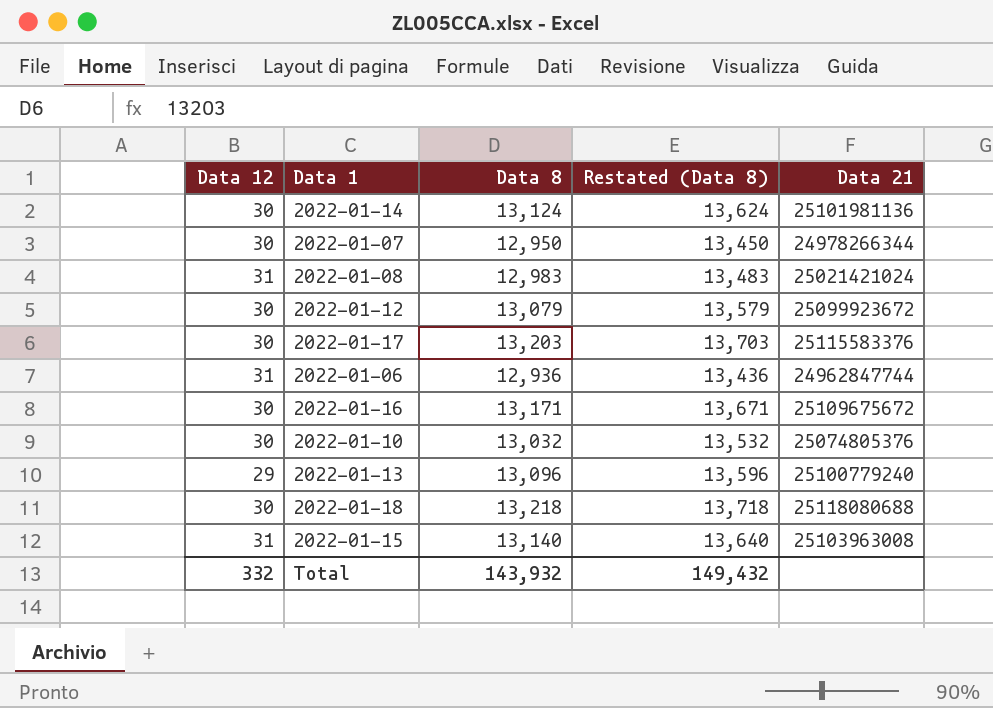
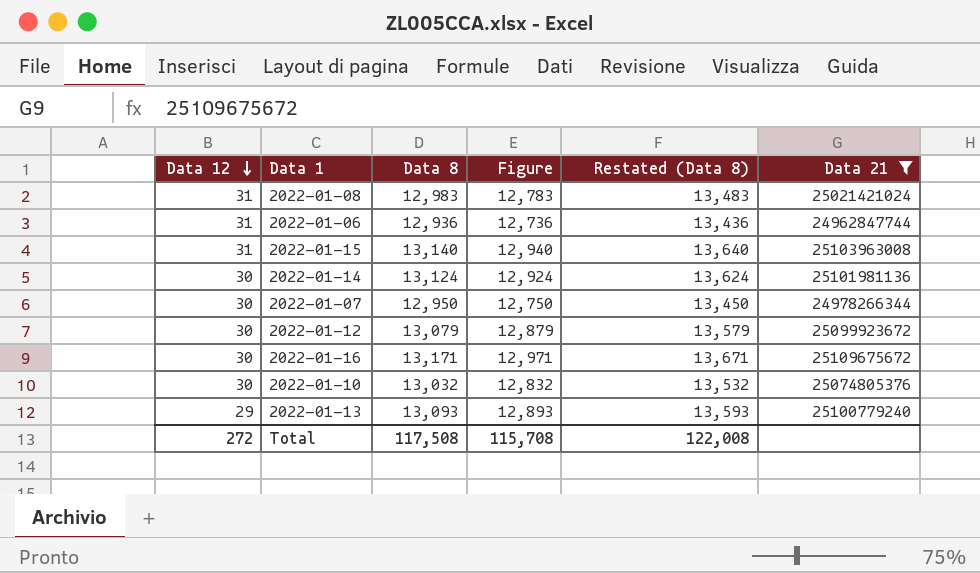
filter: none -> Data 21 <= 25109675672
row order: none -> Data 12 descending
column Figure | formula: none -> [Data 8] - 200
2022-01-13 | Data 8: 13,096 -> 13,093
2022-01-13 | Restated (Data 8): 13,596 -> 13,593
Total | Data 12: 332 -> 272
Total | Data 8: 143,932 -> 117,508
Total | Restated (Data 8): 149,432 -> 122,008

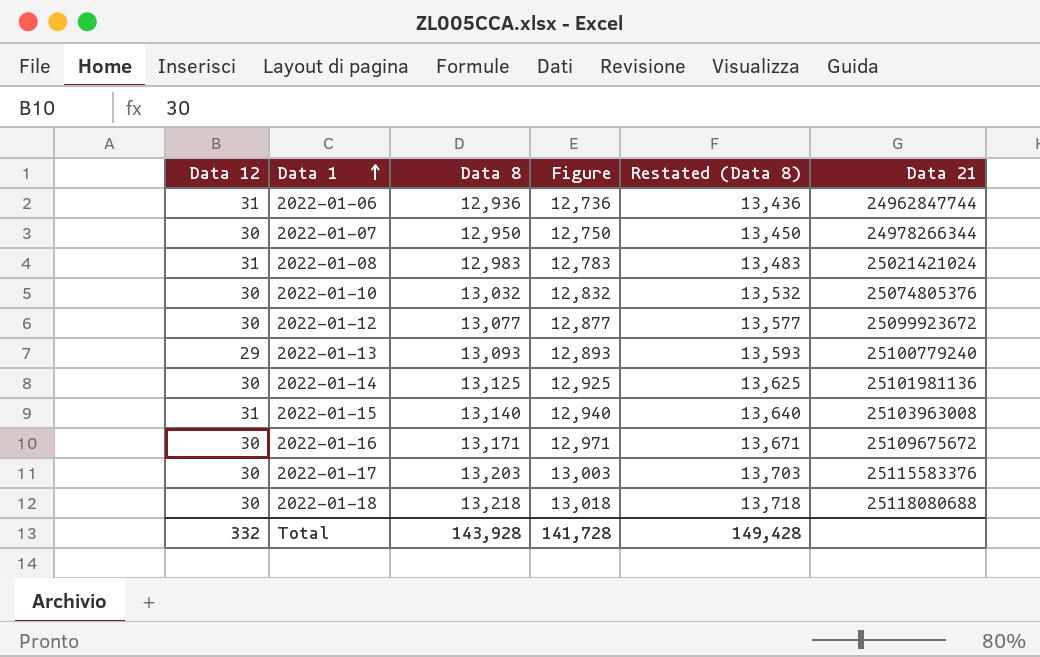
filter: Data 21 <= 25109675672 -> none
row order: Data 12 descending -> Data 1 ascending
2022-01-12 | Data 8: 13,079 -> 13,077
2022-01-12 | Figure: 12,879 -> 12,877
2022-01-12 | Restated (Data 8): 13,579 -> 13,577
2022-01-14 | Data 8: 13,124 -> 13,125
2022-01-14 | Figure: 12,924 -> 12,925
2022-01-14 | Restated (Data 8): 13,624 -> 13,625
Total | Data 12: 272 -> 332
Total | Data 8: 117,508 -> 143,928
Total | Figure: 115,708 -> 141,728
Total | Restated (Data 8): 122,008 -> 149,428

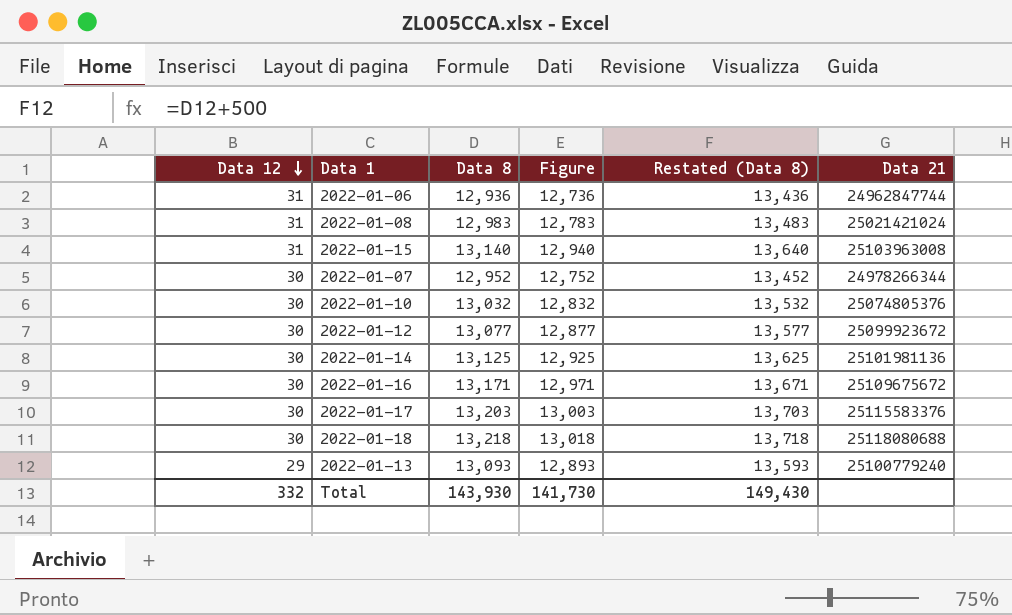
row order: Data 1 ascending -> Data 12 descending
2022-01-07 | Data 8: 12,950 -> 12,952
2022-01-07 | Figure: 12,750 -> 12,752
2022-01-07 | Restated (Data 8): 13,450 -> 13,452
Total | Data 8: 143,928 -> 143,930
Total | Figure: 141,728 -> 141,730
Total | Restated (Data 8): 149,428 -> 149,430

